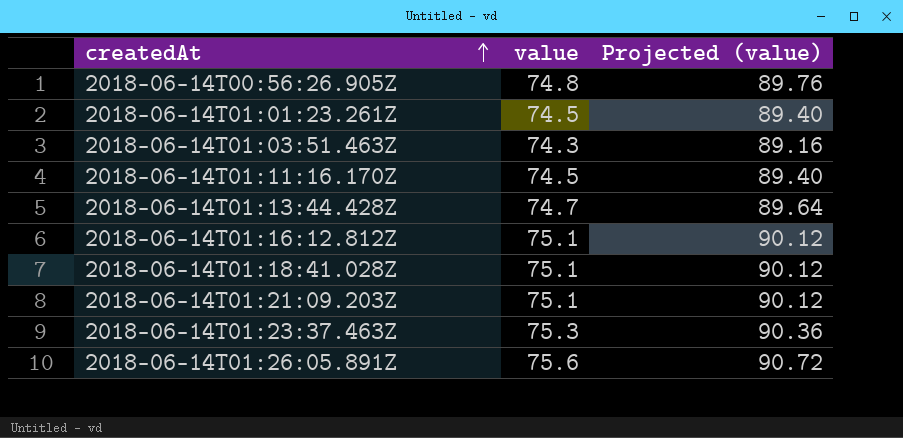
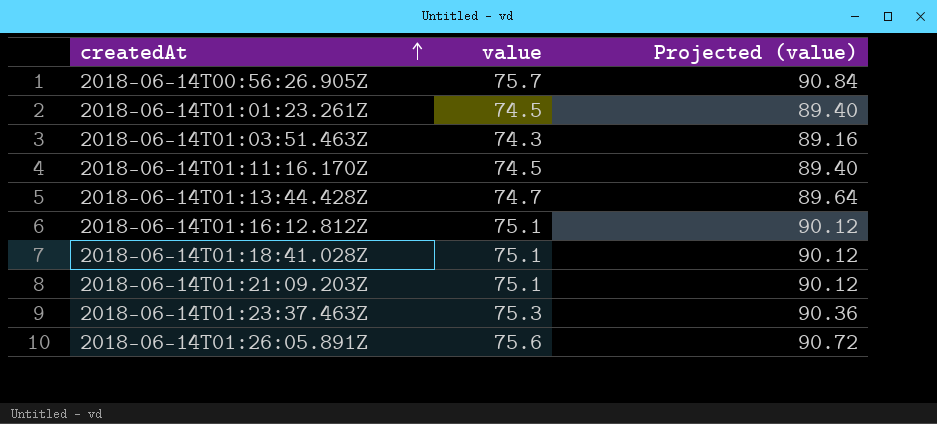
2018-06-14T00:56:26.905Z | value: 74.8 -> 75.7
2018-06-14T00:56:26.905Z | Projected (value): 89.76 -> 90.84

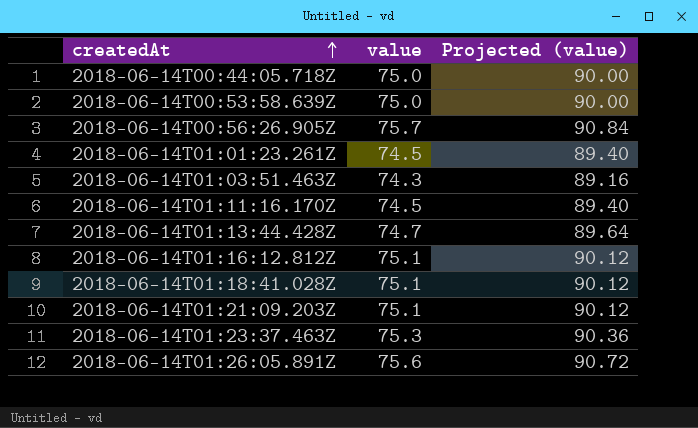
row 2018-06-14T00:44:05.718Z: none -> 75.0 | 90.00
row 2018-06-14T00:53:58.639Z: none -> 75.0 | 90.00

